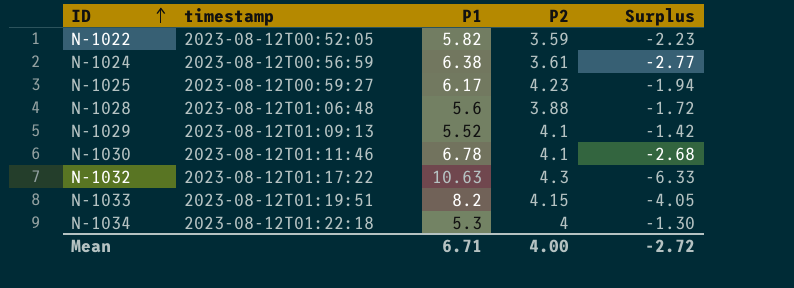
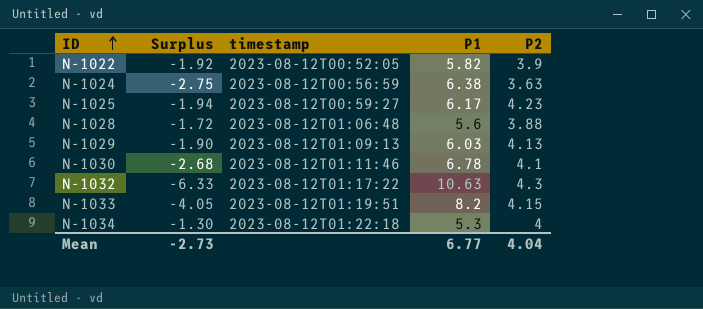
column Surplus | position: 5 -> 2
N-1022 | Surplus: -2.23 -> -1.92
N-1022 | P2: 3.59 -> 3.9
N-1024 | Surplus: -2.77 -> -2.75
N-1024 | P2: 3.61 -> 3.63
N-1029 | Surplus: -1.42 -> -1.90
N-1029 | P1: 5.52 -> 6.03
N-1029 | P2: 4.1 -> 4.13
Mean | Surplus: -2.72 -> -2.73
Mean | P1: 6.71 -> 6.77
Mean | P2: 4.00 -> 4.04

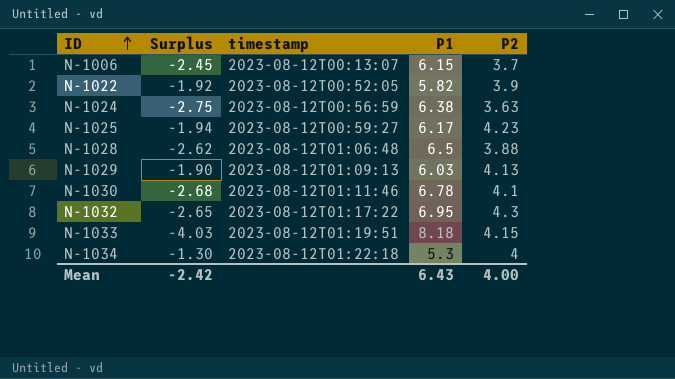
row N-1006: none -> -2.45 | 2023-08-12T00:13:07 | 6.15 | 3.7
N-1028 | Surplus: -1.72 -> -2.62
N-1028 | P1: 5.6 -> 6.5
N-1032 | Surplus: -6.33 -> -2.65
N-1032 | P1: 10.63 -> 6.95
N-1033 | Surplus: -4.05 -> -4.03
N-1033 | P1: 8.2 -> 8.18
Mean | Surplus: -2.73 -> -2.42
Mean | P1: 6.77 -> 6.43
Mean | P2: 4.04 -> 4.00

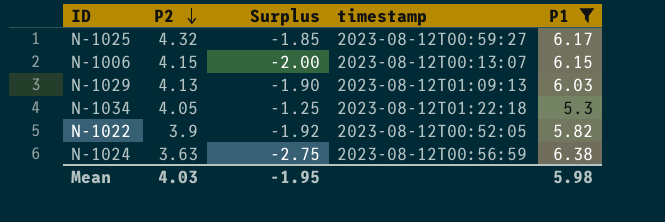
filter: none -> P1 <= 6.38
row order: ID ascending -> P2 descending
column P2 | position: 5 -> 2
N-1025 | P2: 4.23 -> 4.32
N-1025 | Surplus: -1.94 -> -1.85
N-1006 | P2: 3.7 -> 4.15
N-1006 | Surplus: -2.45 -> -2.00
N-1034 | P2: 4 -> 4.05
N-1034 | Surplus: -1.30 -> -1.25
Mean | P2: 4.00 -> 4.03
Mean | Surplus: -2.42 -> -1.95
Mean | P1: 6.43 -> 5.98

